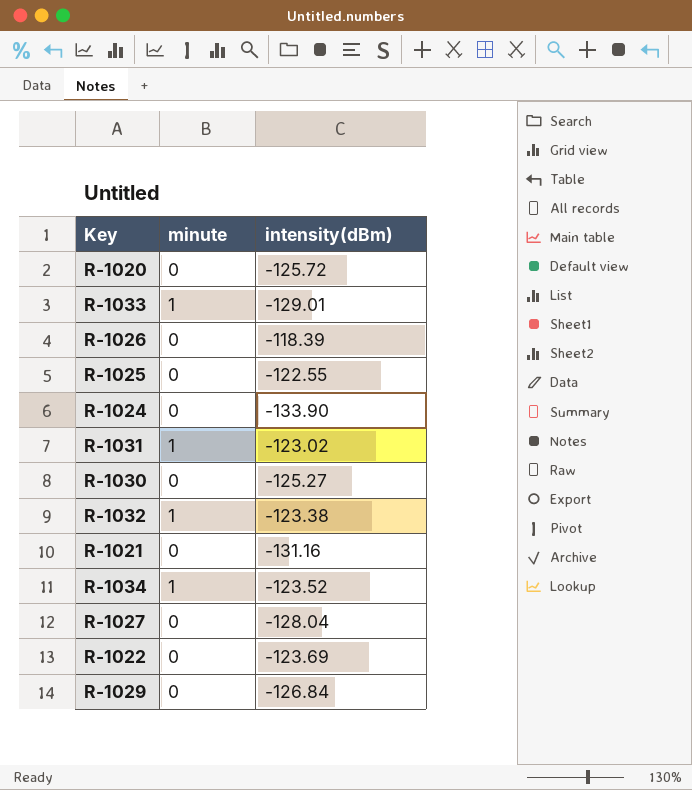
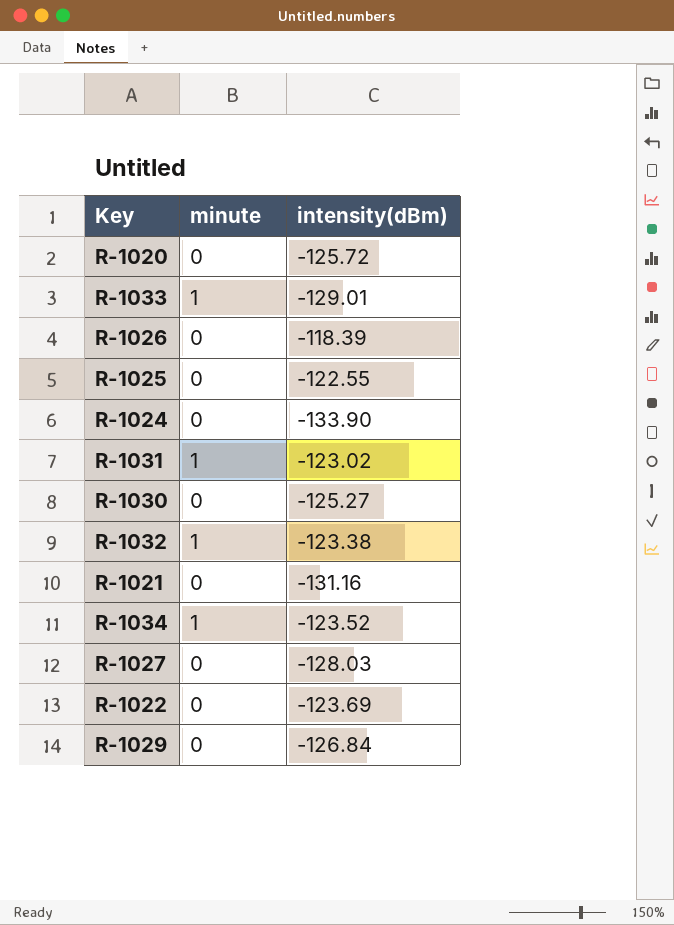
R-1027 | intensity(dBm): -128.04 -> -128.03

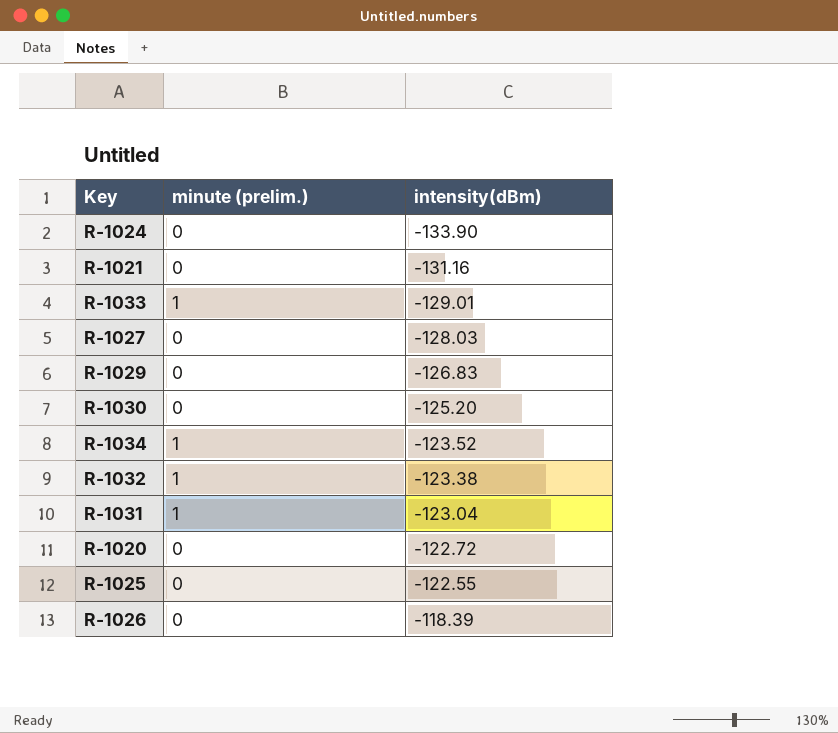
row order: none -> intensity(dBm) ascending
column name: minute -> minute (prelim.)
row R-1022: 0 | -123.69 -> none
R-1029 | intensity(dBm): -126.84 -> -126.83
R-1030 | intensity(dBm): -125.27 -> -125.20
R-1031 | intensity(dBm): -123.02 -> -123.04
R-1020 | intensity(dBm): -125.72 -> -122.72

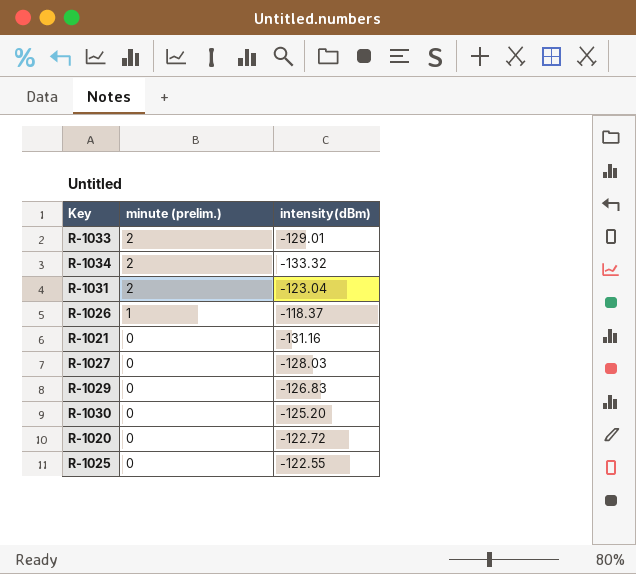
row order: intensity(dBm) ascending -> minute (prelim.) descending
row R-1024: 0 | -133.90 -> none
row R-1032: 1 | -123.38 -> none
R-1033 | minute (prelim.): 1 -> 2
R-1034 | minute (prelim.): 1 -> 2
R-1034 | intensity(dBm): -123.52 -> -133.32
R-1031 | minute (prelim.): 1 -> 2
R-1026 | minute (prelim.): 0 -> 1
R-1026 | intensity(dBm): -118.39 -> -118.37

